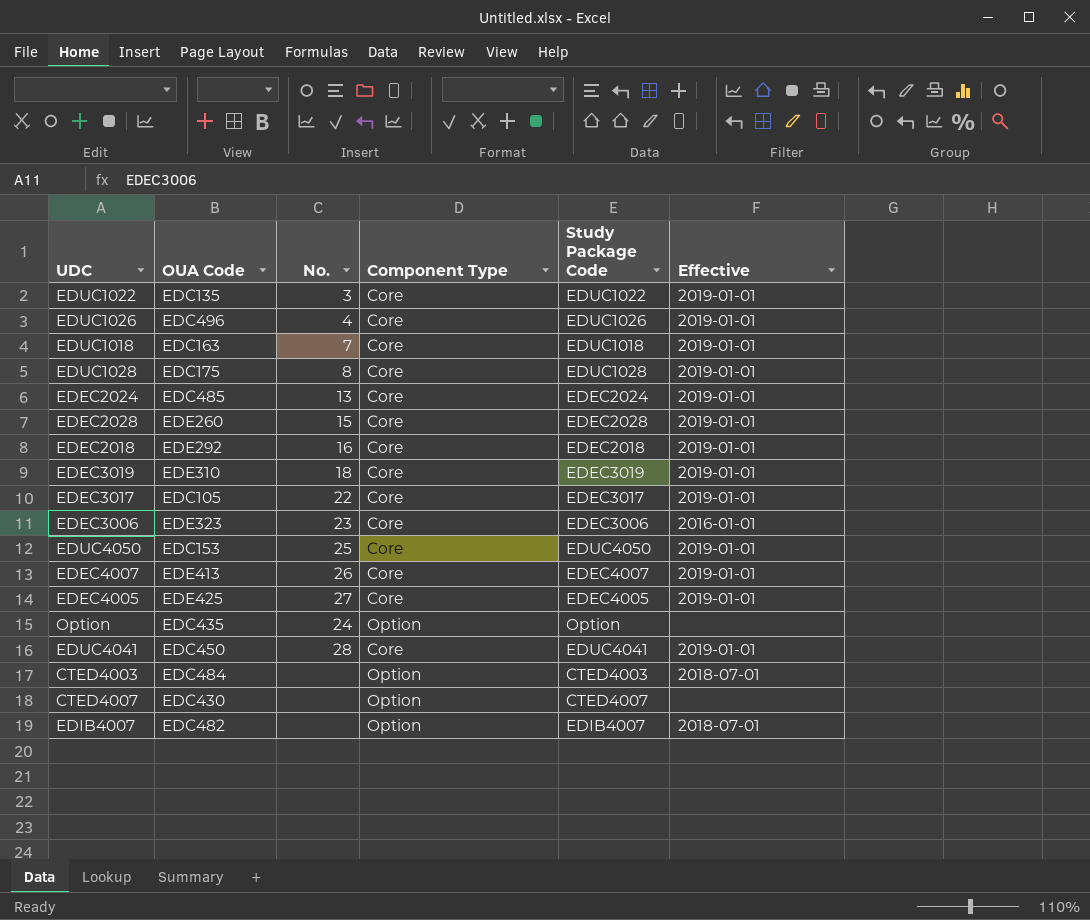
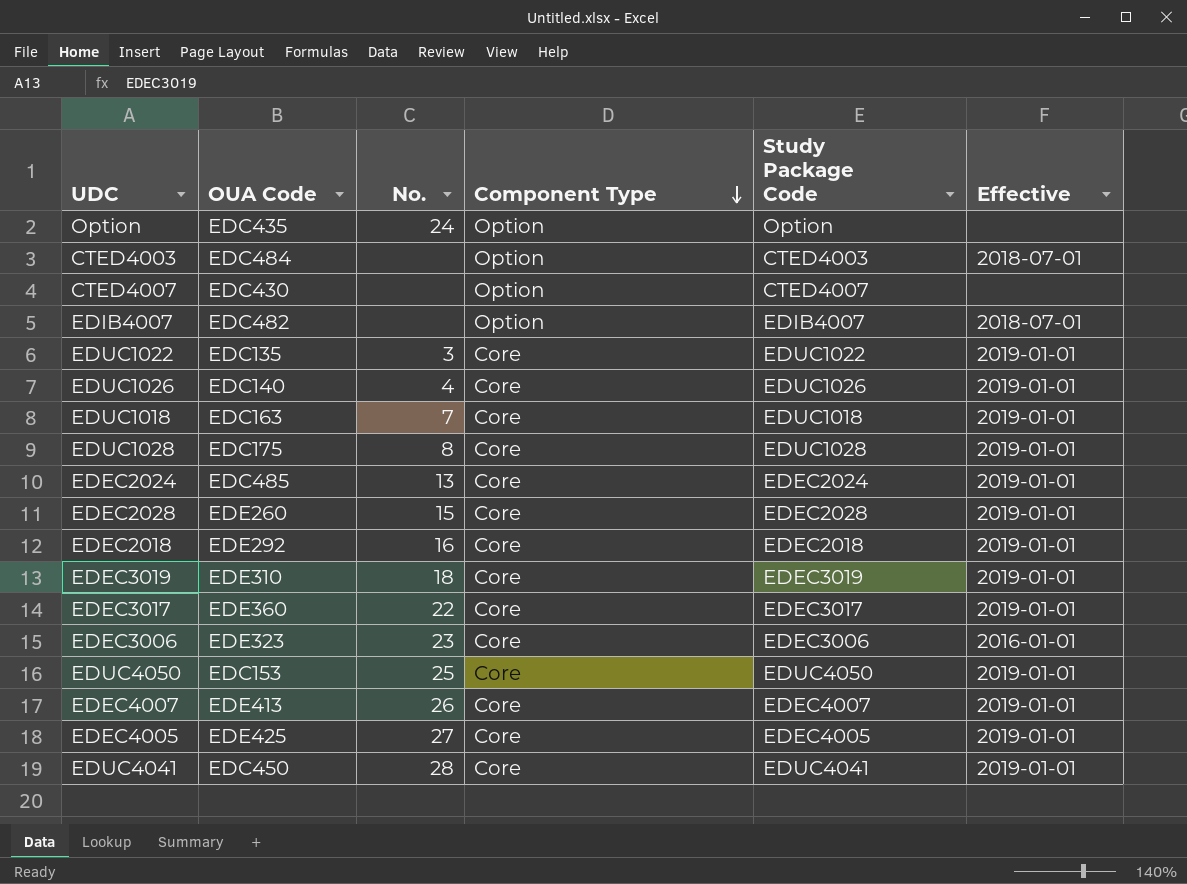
row order: none -> Component Type descending
EDUC1026 | OUA Code: EDC496 -> EDC140
EDEC3017 | OUA Code: EDC105 -> EDE360

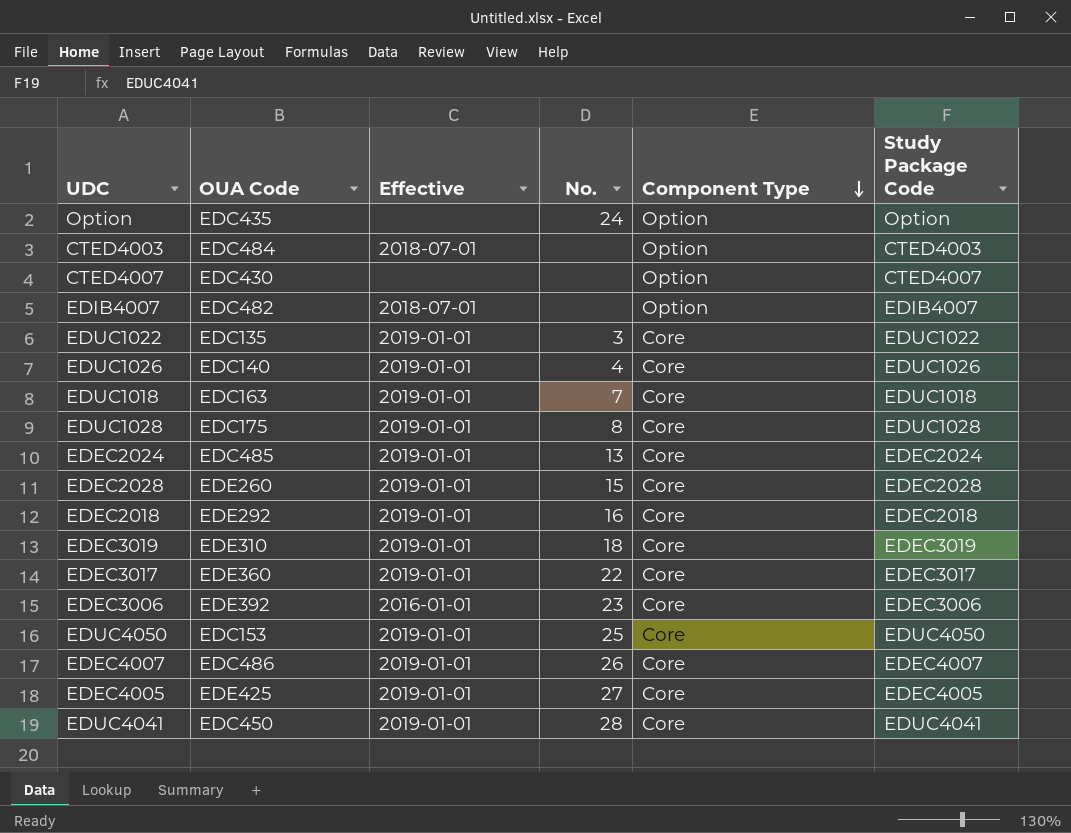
column Effective | position: 6 -> 3
EDEC3006 | OUA Code: EDE323 -> EDE392
EDEC4007 | OUA Code: EDE413 -> EDC486

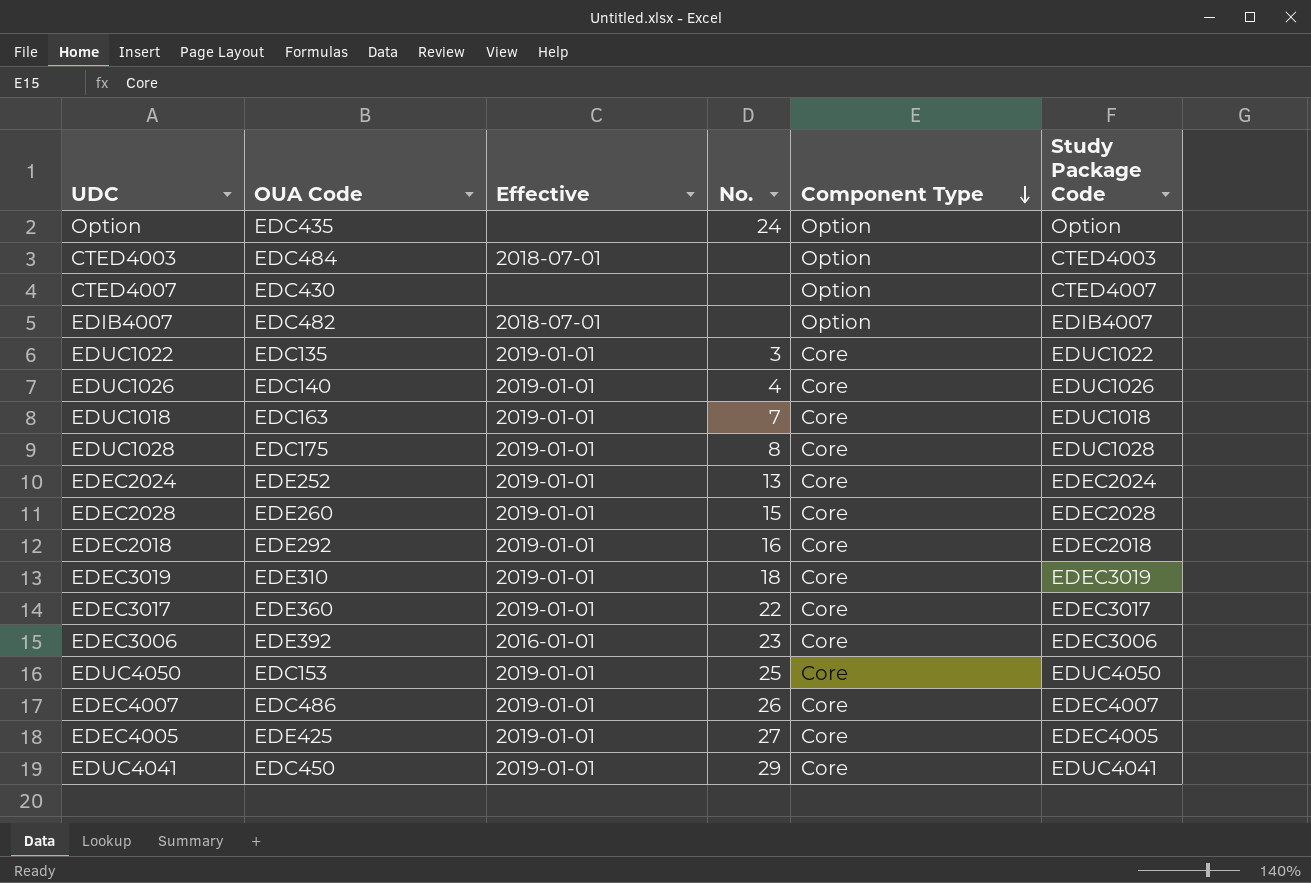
EDEC2024 | OUA Code: EDC485 -> EDE252
EDUC4041 | No.: 28 -> 29

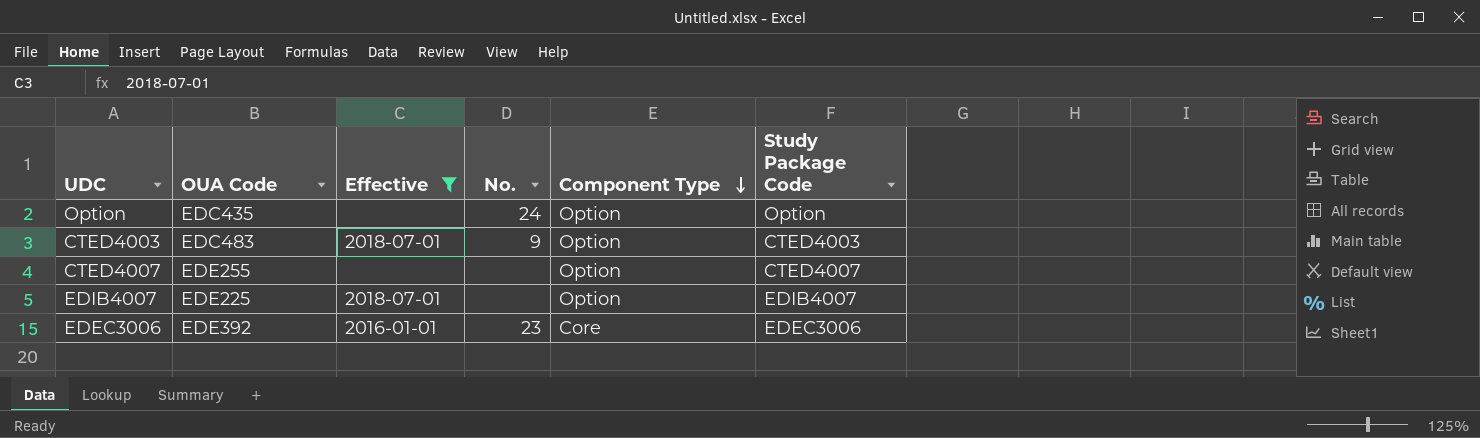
filter: none -> Effective != 2019-01-01
CTED4003 | OUA Code: EDC484 -> EDC483
CTED4003 | No.: none -> 9
CTED4007 | OUA Code: EDC430 -> EDE255
EDIB4007 | OUA Code: EDC482 -> EDE225

